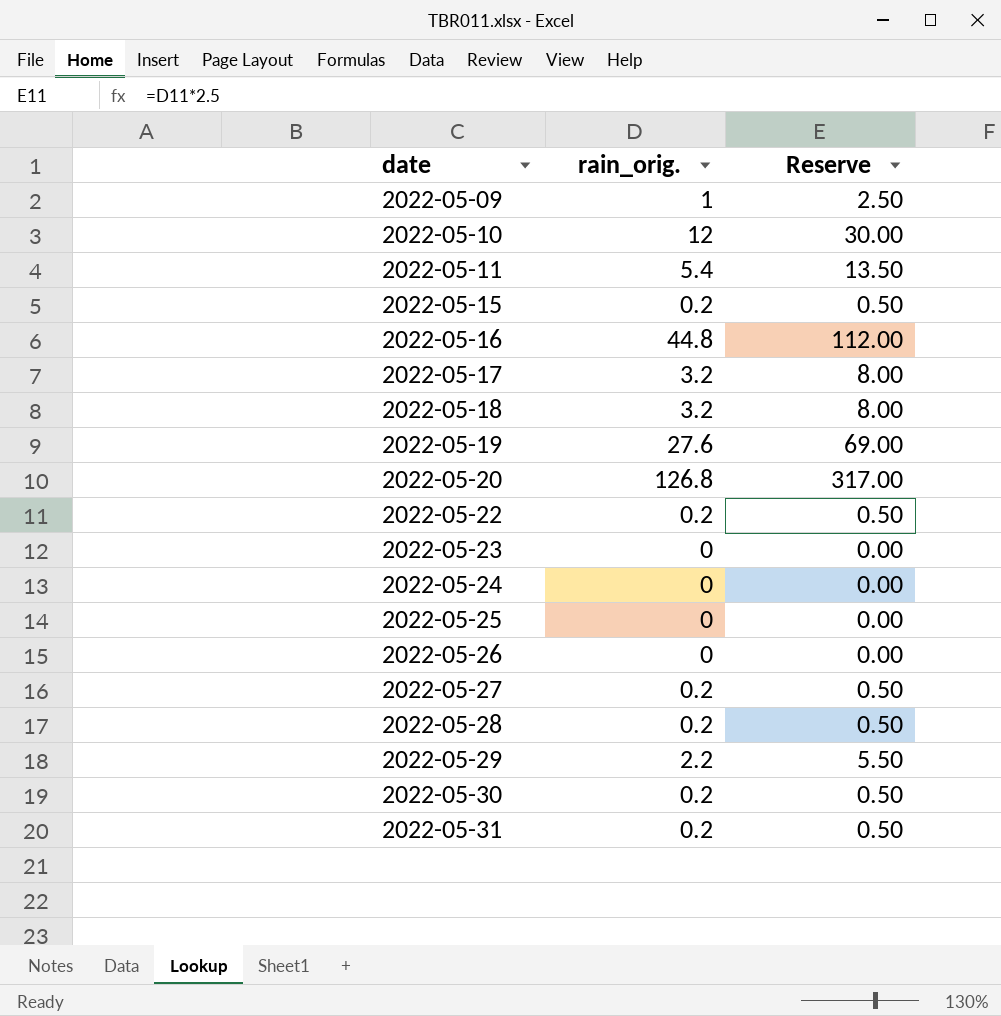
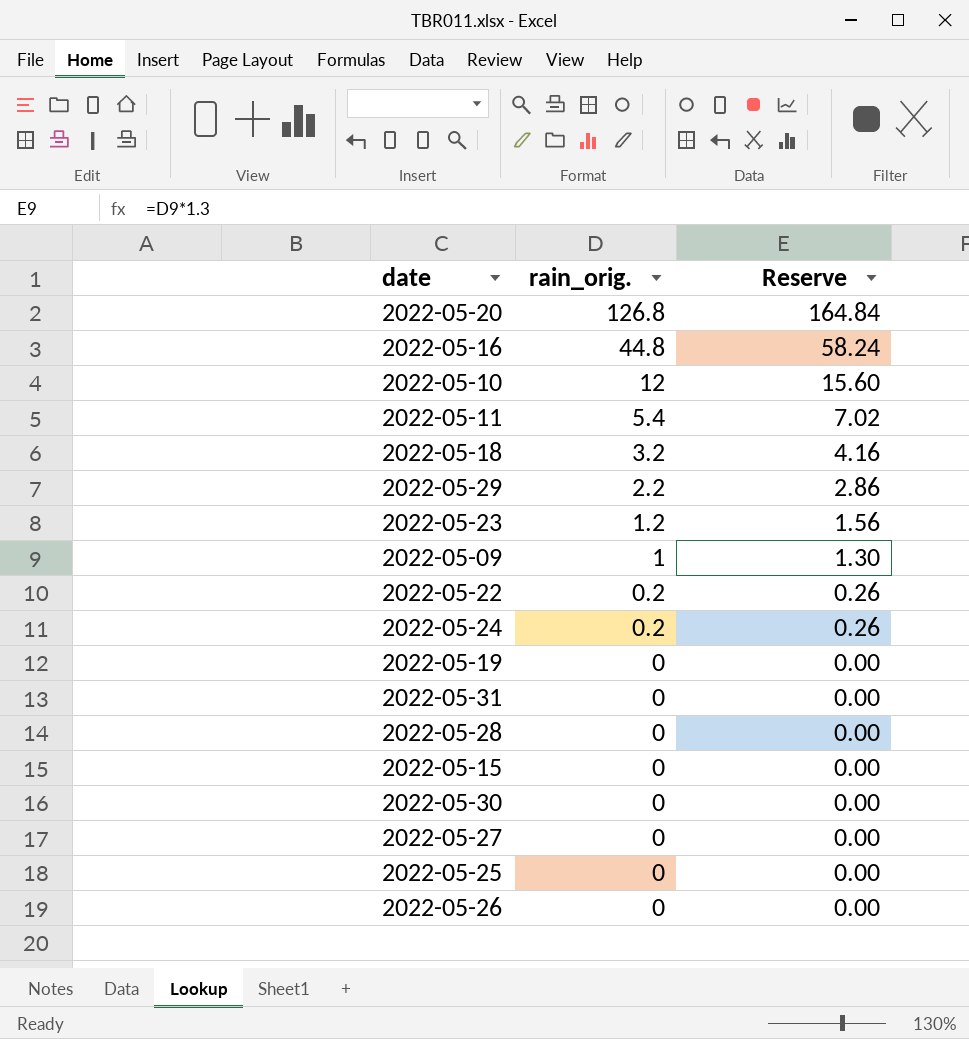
row order: date ascending -> rain_orig. descending
column Reserve | formula: [rain_orig.] * 2.5 -> [rain_orig.] * 1.3
row 2022-05-17: 3.2 | 8.00 -> none
2022-05-23 | rain_orig.: 0 -> 1.2
2022-05-24 | rain_orig.: 0 -> 0.2
2022-05-19 | rain_orig.: 27.6 -> 0
2022-05-31 | rain_orig.: 0.2 -> 0
2022-05-28 | rain_orig.: 0.2 -> 0
2022-05-15 | rain_orig.: 0.2 -> 0
2022-05-30 | rain_orig.: 0.2 -> 0
2022-05-27 | rain_orig.: 0.2 -> 0

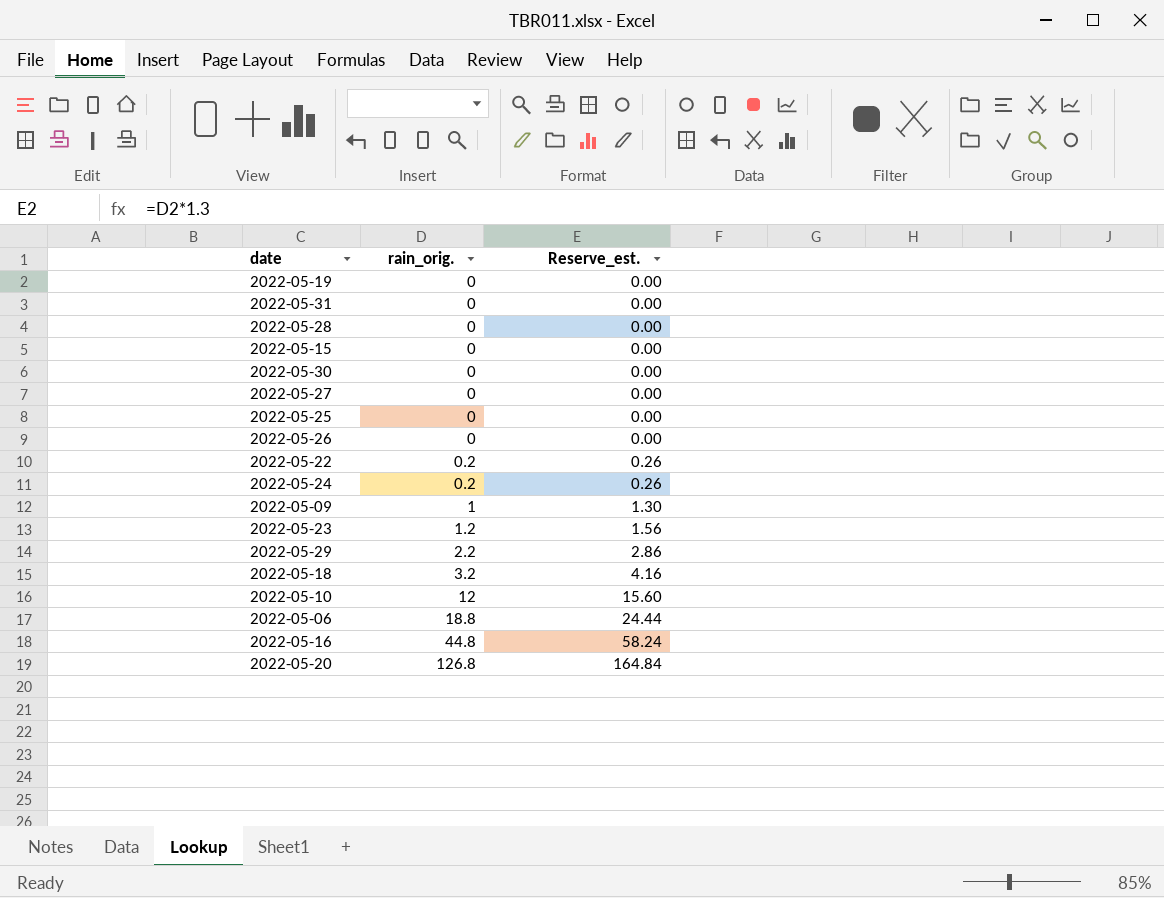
row order: rain_orig. descending -> rain_orig. ascending
column name: Reserve -> Reserve_est.
row 2022-05-11: 5.4 | 7.02 -> none
row 2022-05-06: none -> 18.8 | 24.44

